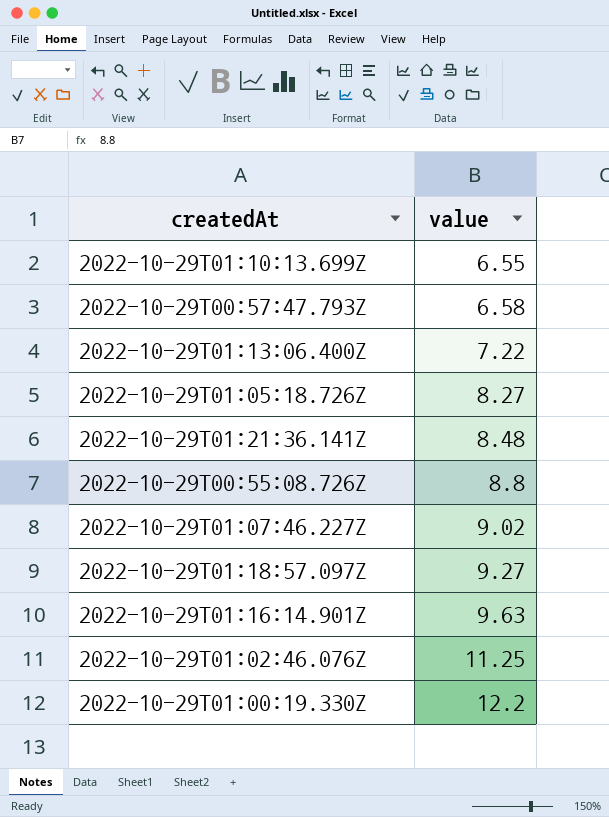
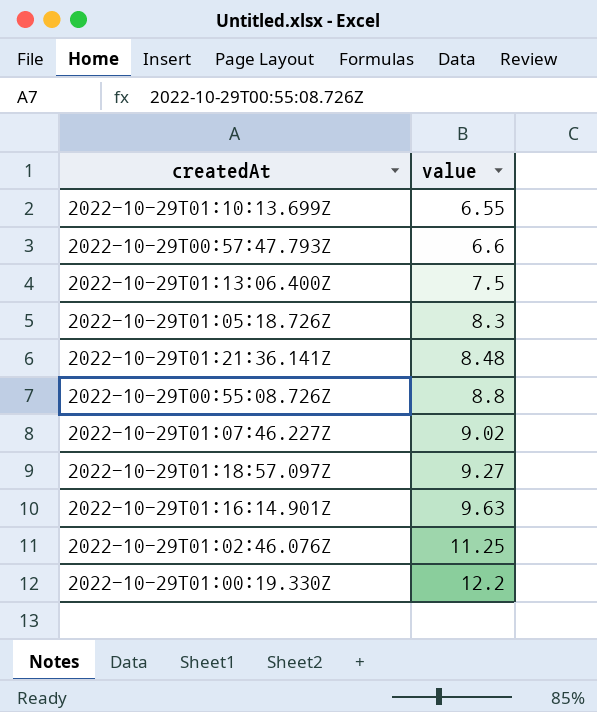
2022-10-29T00:57:47.793Z | value: 6.58 -> 6.6
2022-10-29T01:13:06.400Z | value: 7.22 -> 7.5
2022-10-29T01:05:18.726Z | value: 8.27 -> 8.3

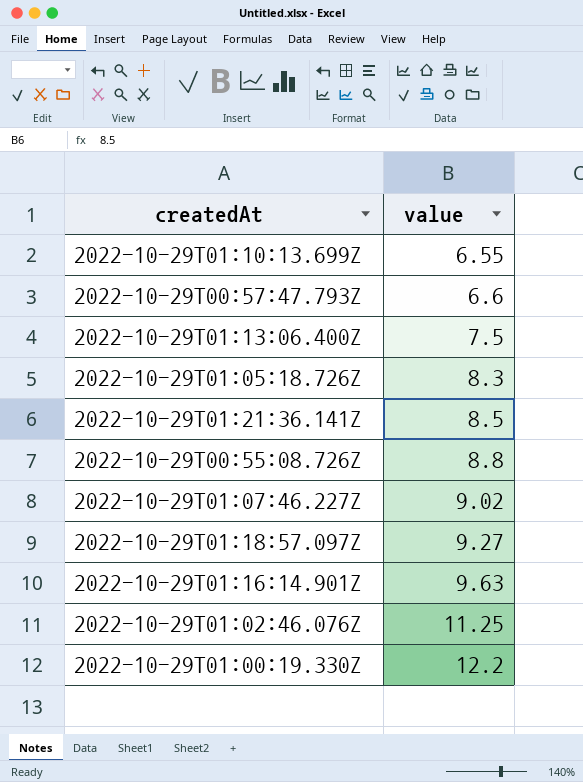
2022-10-29T01:21:36.141Z | value: 8.48 -> 8.5

